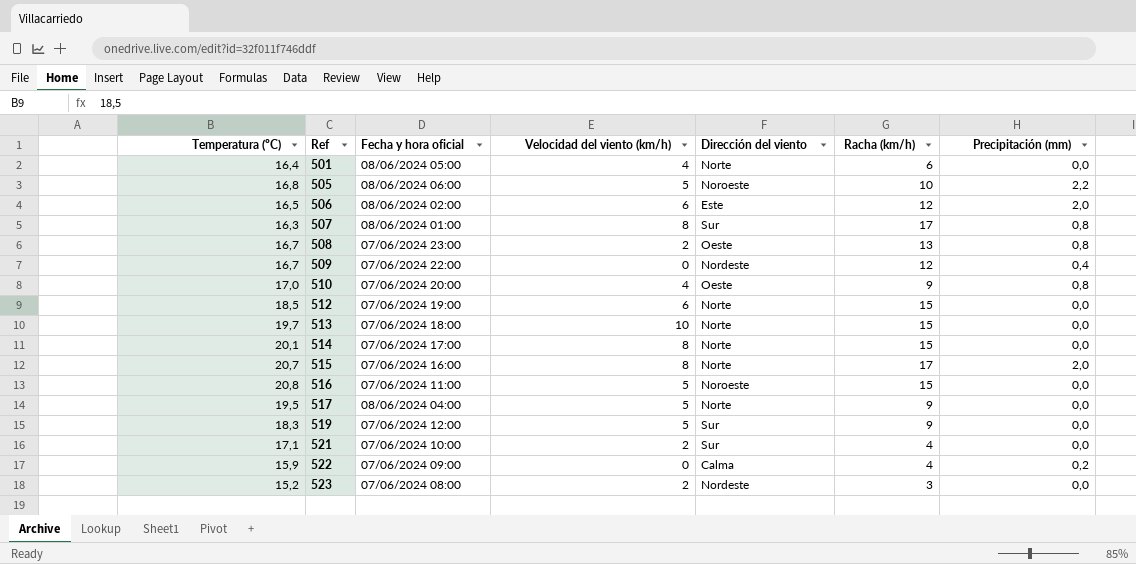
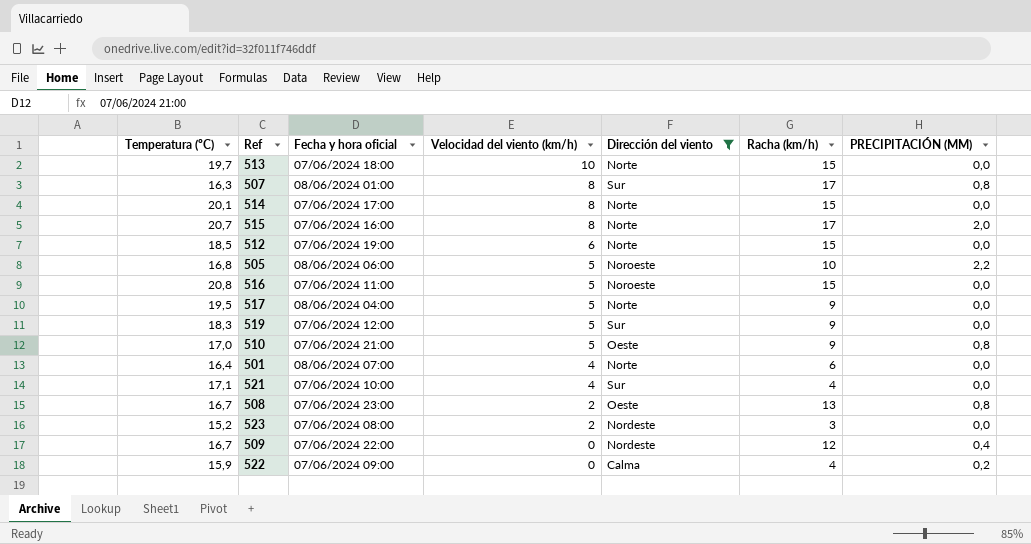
filter: none -> Dirección del viento != Este
row order: Ref ascending -> Velocidad del viento (km/h) descending
column name: Precipitación (mm) -> PRECIPITACIÓN (MM)
510 | Fecha y hora oficial: 07/06/2024 20:00 -> 07/06/2024 21:00
510 | Velocidad del viento (km/h): 4 -> 5
501 | Fecha y hora oficial: 08/06/2024 05:00 -> 08/06/2024 07:00
521 | Velocidad del viento (km/h): 2 -> 4

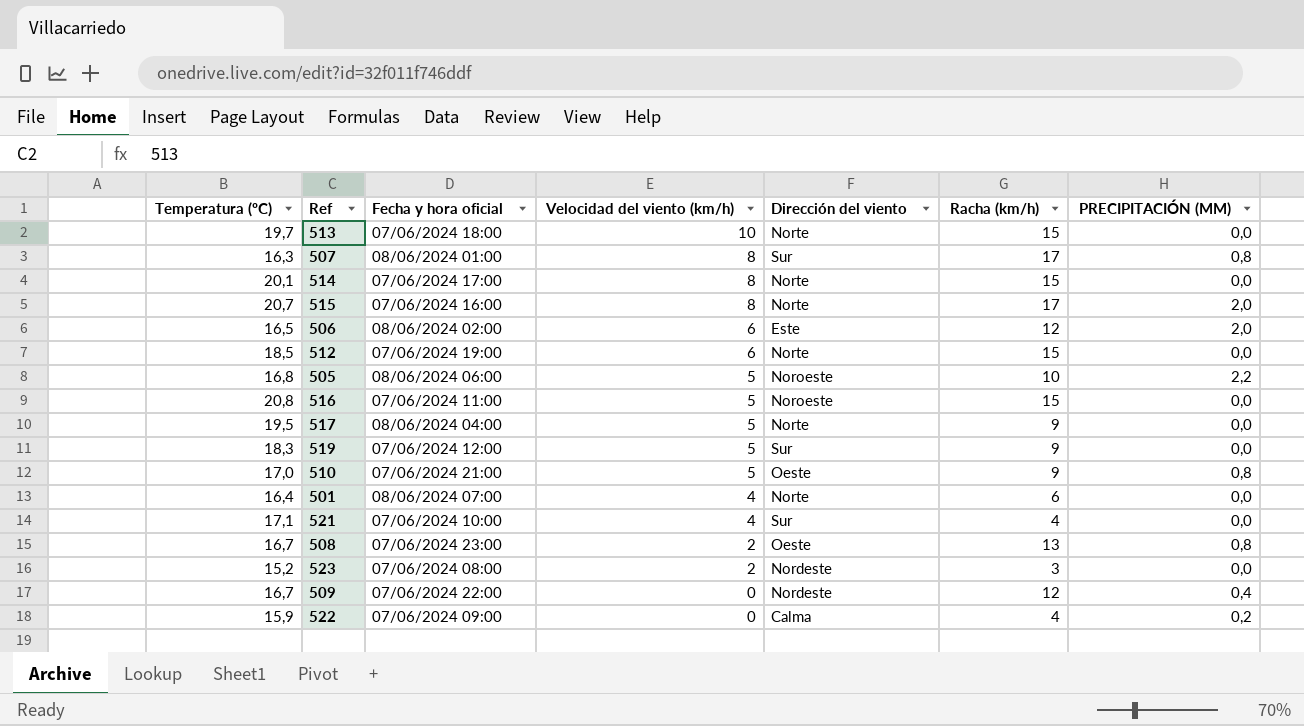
filter: Dirección del viento != Este -> none

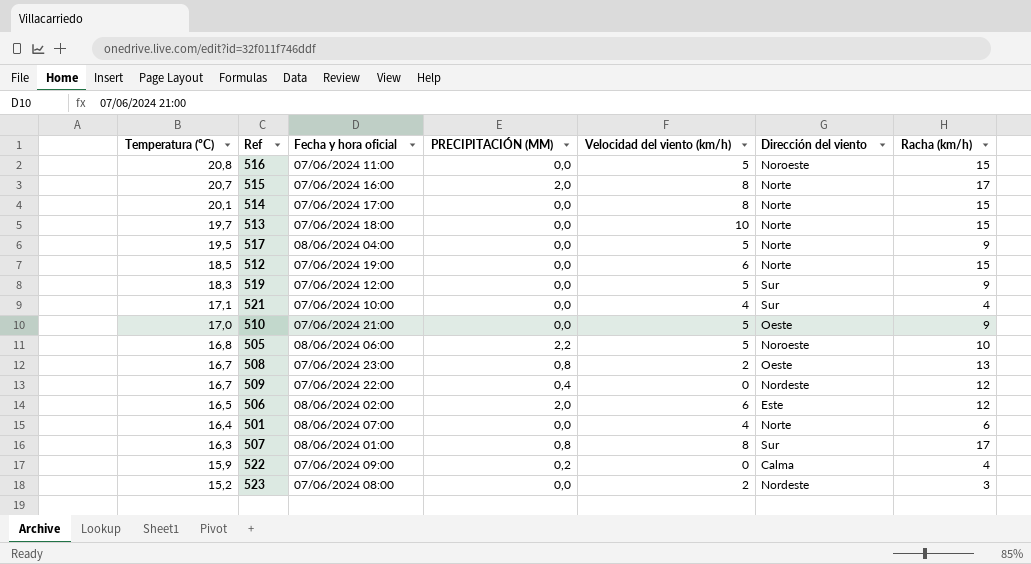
row order: Velocidad del viento (km/h) descending -> Temperatura (ºC) descending
column PRECIPITACIÓN (MM) | position: 7 -> 4
510 | PRECIPITACIÓN (MM): 0,8 -> 0,0

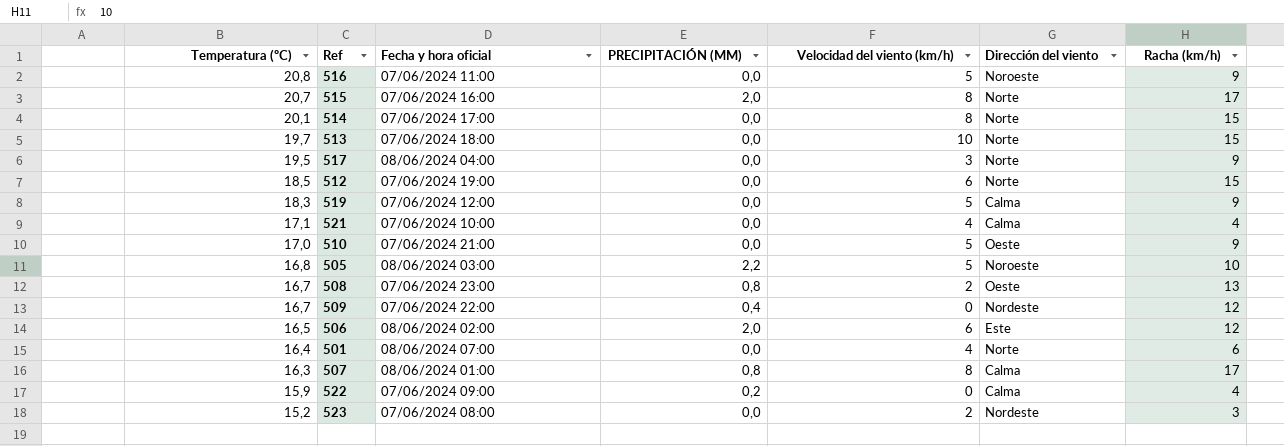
516 | Racha (km/h): 15 -> 9
517 | Velocidad del viento (km/h): 5 -> 3
519 | Dirección del viento: Sur -> Calma
521 | Dirección del viento: Sur -> Calma
505 | Fecha y hora oficial: 08/06/2024 06:00 -> 08/06/2024 03:00
507 | Dirección del viento: Sur -> Calma

